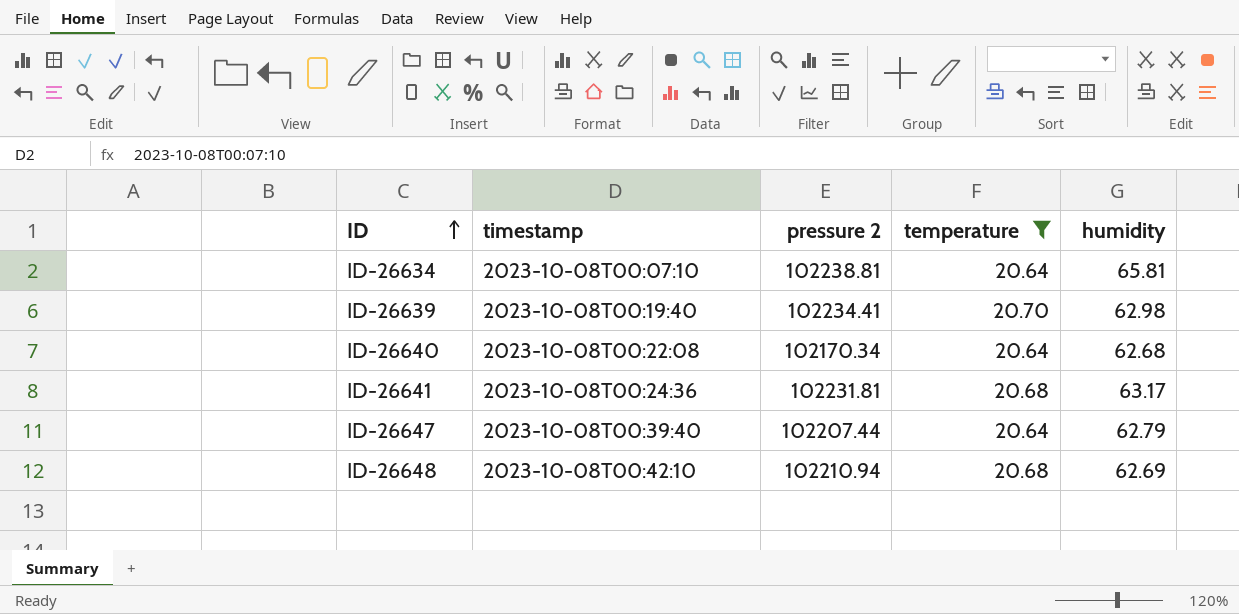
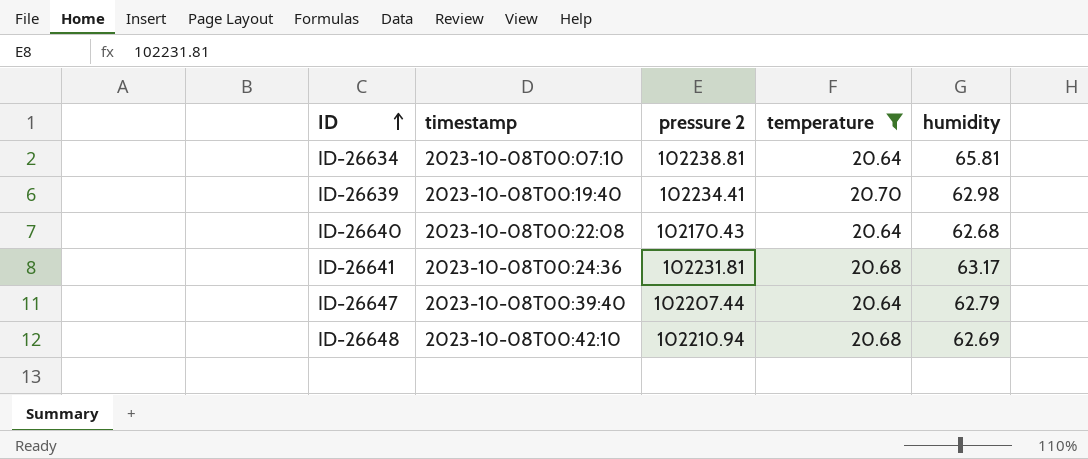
ID-26640 | pressure 2: 102170.34 -> 102170.43

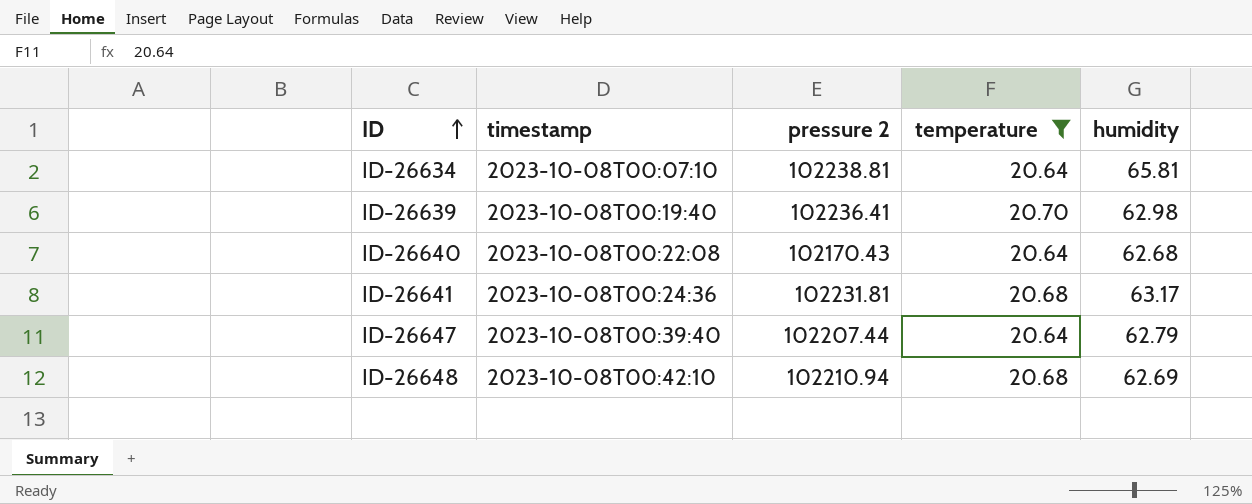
ID-26639 | pressure 2: 102234.41 -> 102236.41

